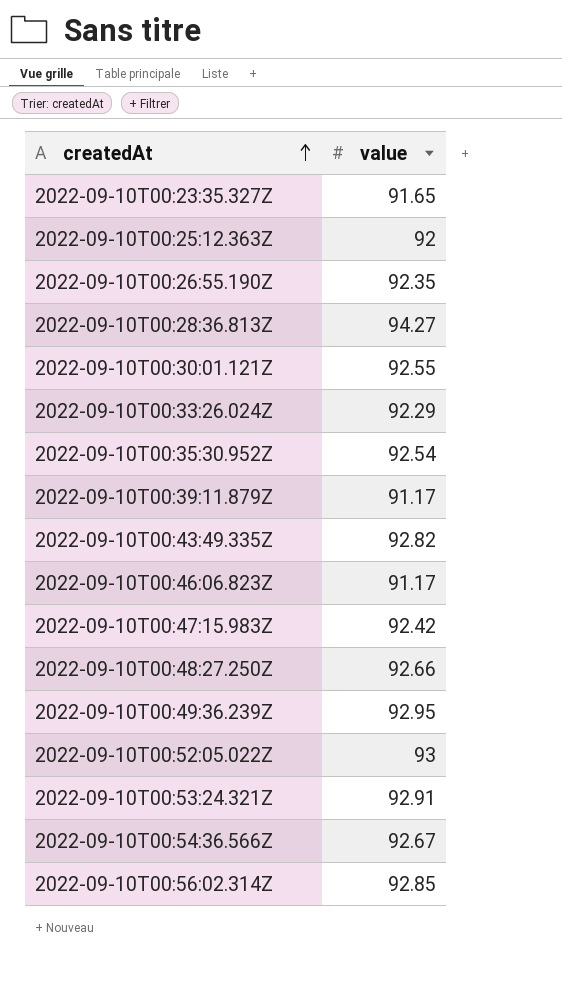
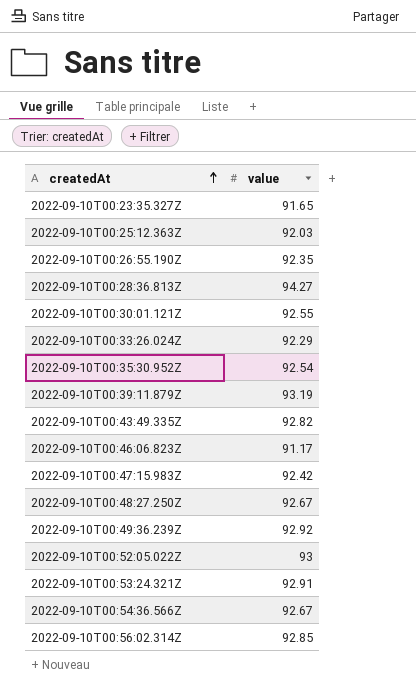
2022-09-10T00:25:12.363Z | value: 92 -> 92.03
2022-09-10T00:39:11.879Z | value: 91.17 -> 93.19
2022-09-10T00:48:27.250Z | value: 92.66 -> 92.67
2022-09-10T00:49:36.239Z | value: 92.95 -> 92.92

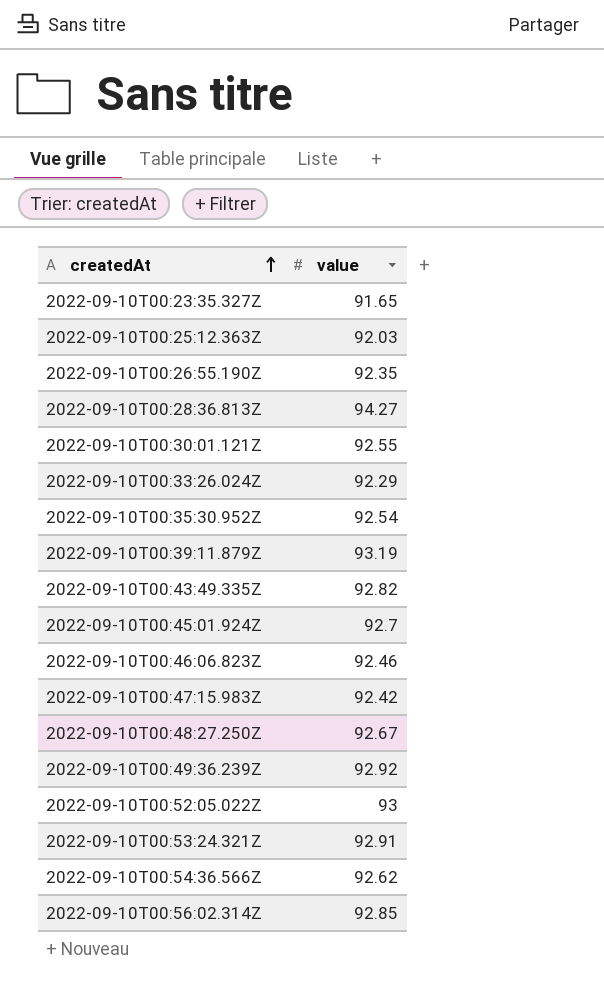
row 2022-09-10T00:45:01.924Z: none -> 92.7
2022-09-10T00:46:06.823Z | value: 91.17 -> 92.46
2022-09-10T00:54:36.566Z | value: 92.67 -> 92.62

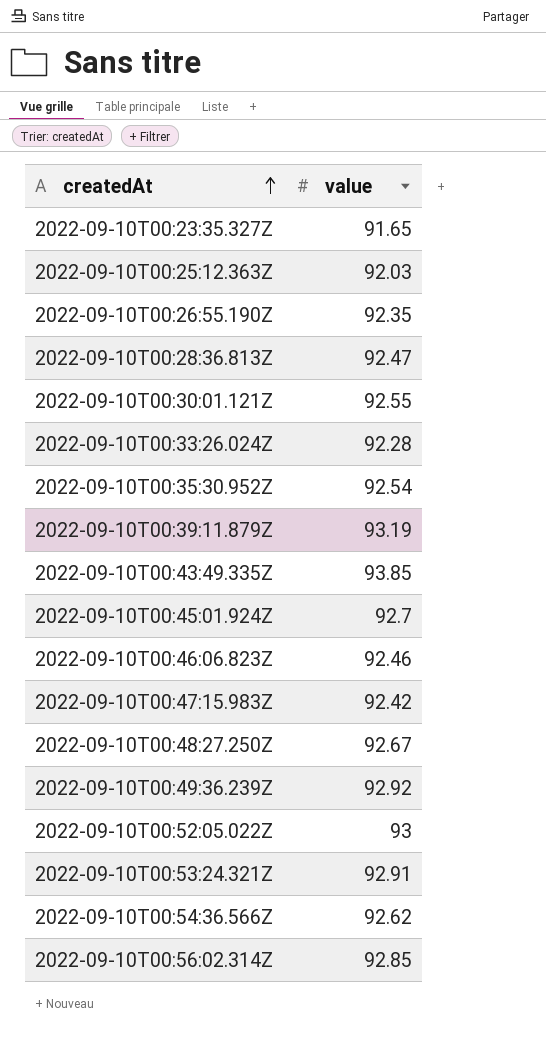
2022-09-10T00:28:36.813Z | value: 94.27 -> 92.47
2022-09-10T00:33:26.024Z | value: 92.29 -> 92.28
2022-09-10T00:43:49.335Z | value: 92.82 -> 93.85

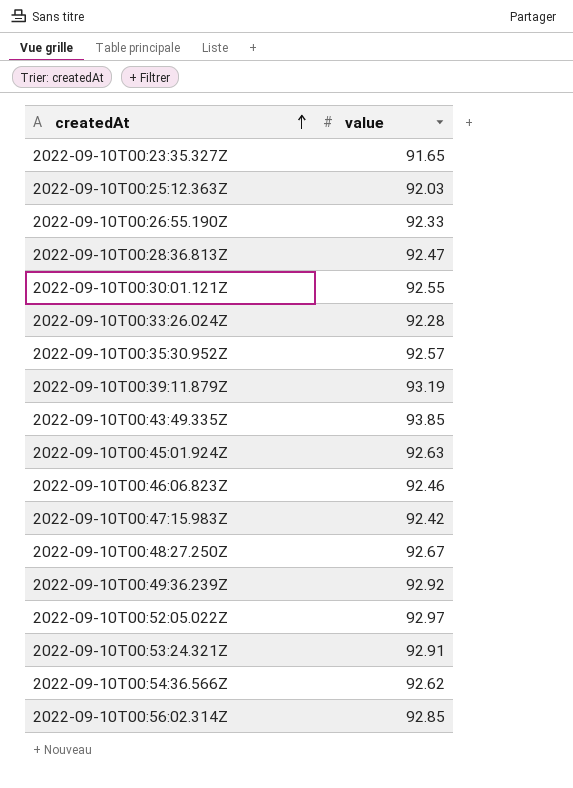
2022-09-10T00:26:55.190Z | value: 92.35 -> 92.33
2022-09-10T00:35:30.952Z | value: 92.54 -> 92.57
2022-09-10T00:45:01.924Z | value: 92.7 -> 92.63
2022-09-10T00:52:05.022Z | value: 93 -> 92.97

